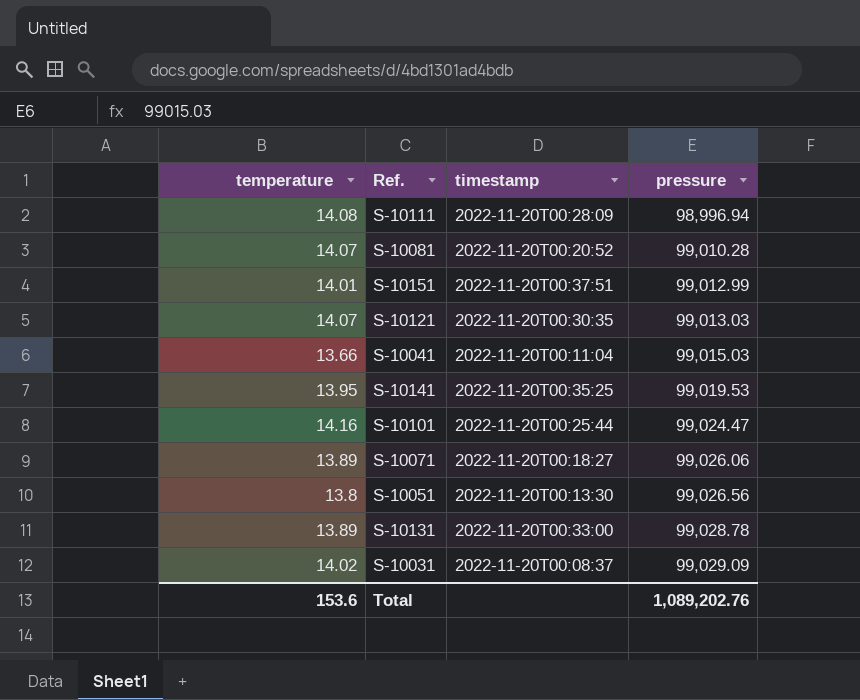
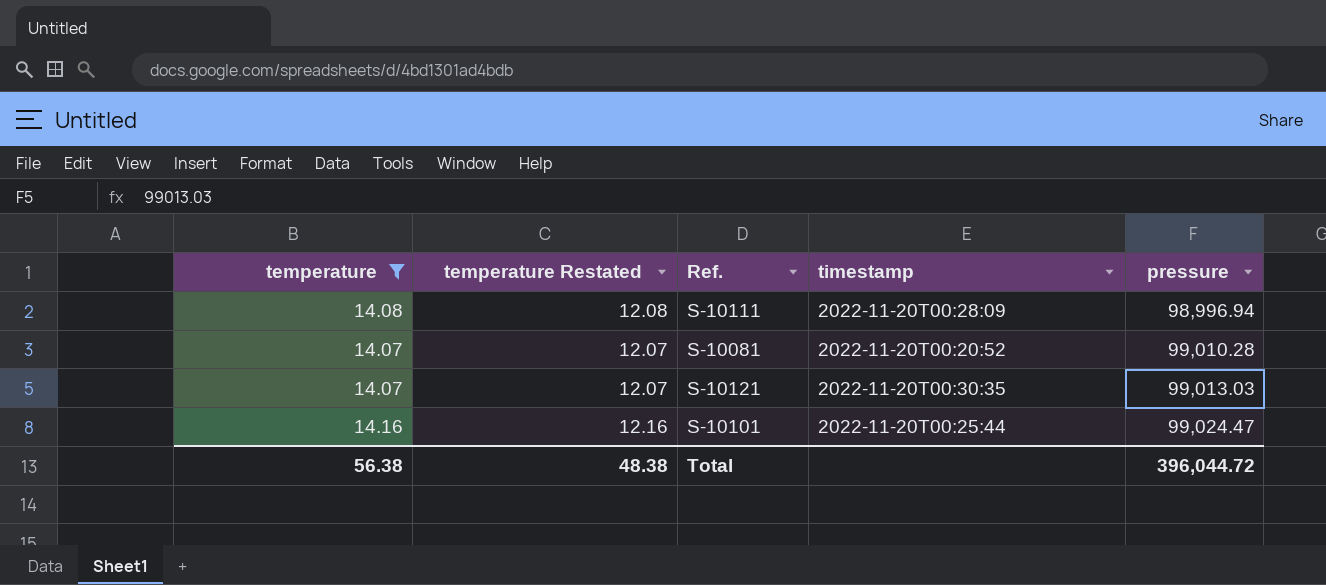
filter: none -> temperature >= 14.07
column temperature Restated | formula: none -> [temperature] - 2
Total | temperature: 153.6 -> 56.38
Total | pressure: 1,089,202.76 -> 396,044.72

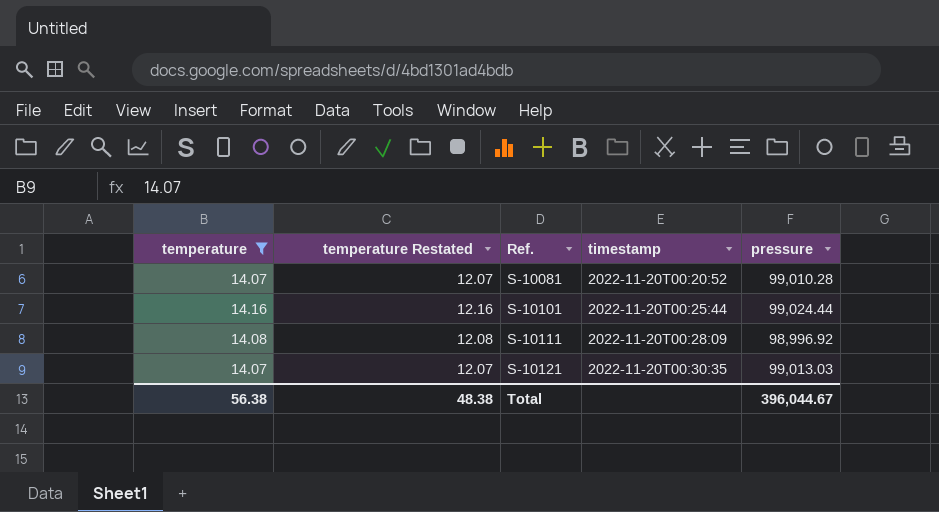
row order: pressure ascending -> Ref. ascending
S-10101 | pressure: 99,024.47 -> 99,024.44
S-10111 | pressure: 98,996.94 -> 98,996.92
Total | pressure: 396,044.72 -> 396,044.67

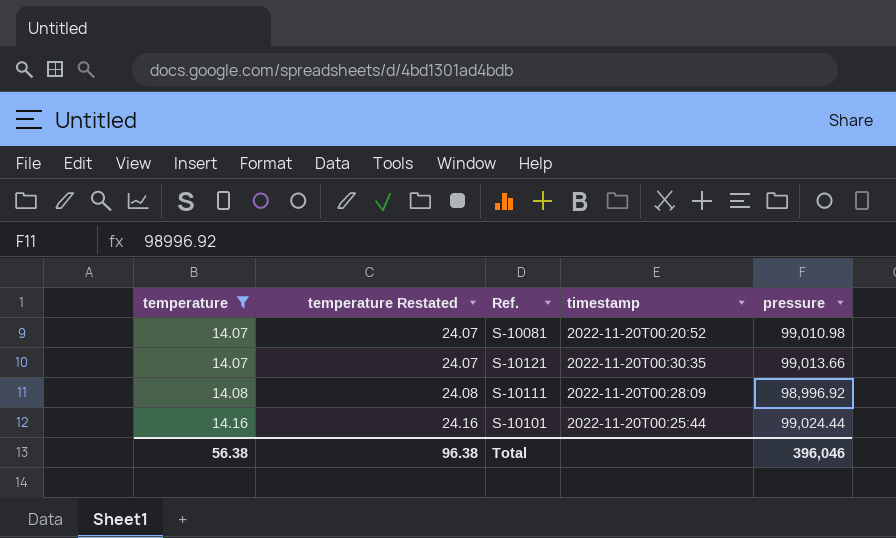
row order: Ref. ascending -> temperature ascending
column temperature Restated | formula: [temperature] - 2 -> [temperature] + 10
S-10081 | pressure: 99,010.28 -> 99,010.98
S-10121 | pressure: 99,013.03 -> 99,013.66
Total | temperature Restated: 48.38 -> 96.38
Total | pressure: 396,044.67 -> 396,046

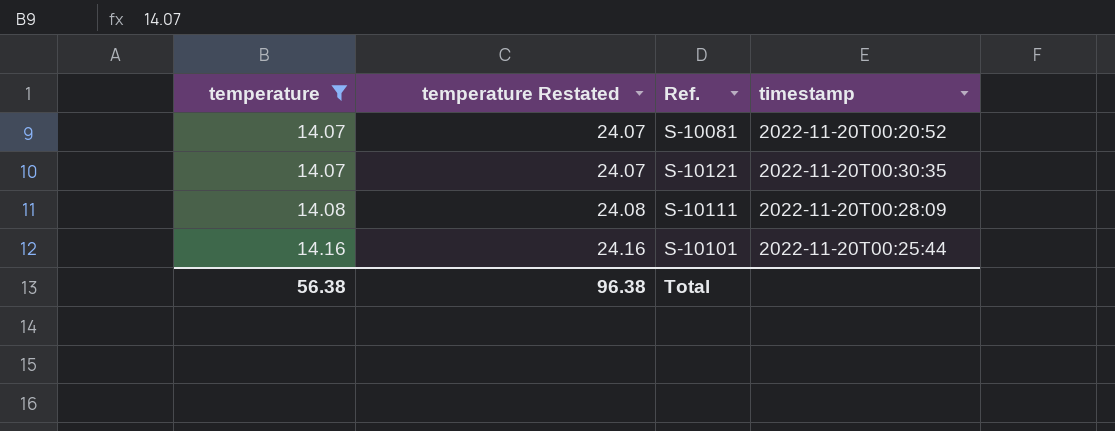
column pressure | position: 5 -> none

